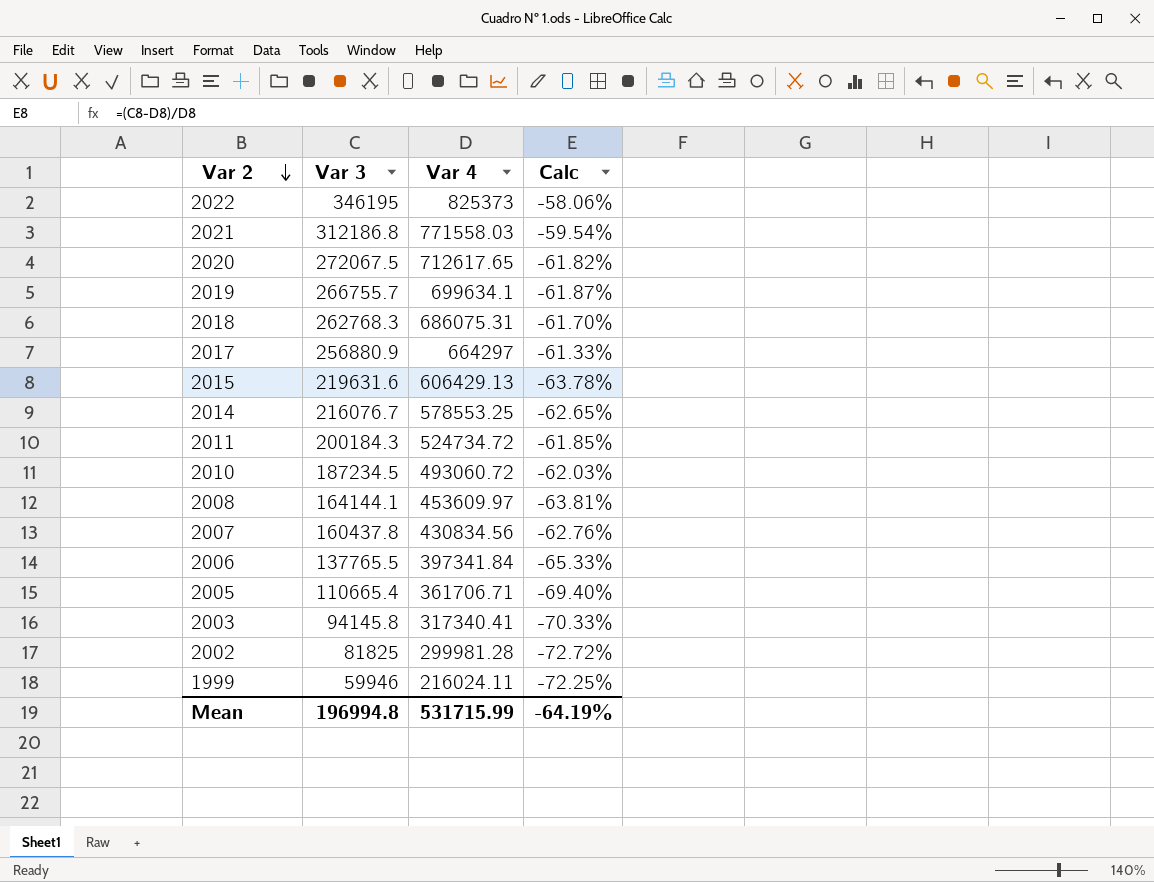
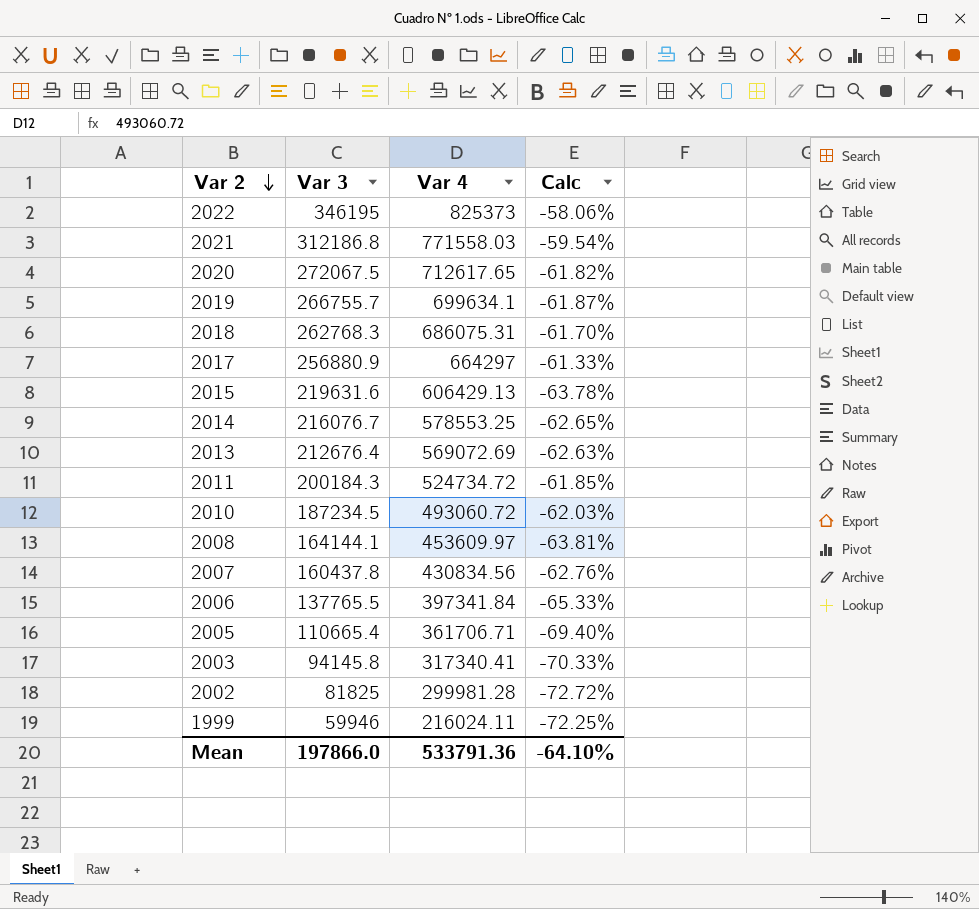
row 2013: none -> 212676.4 | 569072.69 | -62.63%
Mean | Var 3: 196994.8 -> 197866.0
Mean | Var 4: 531715.99 -> 533791.36
Mean | Calc: -64.19% -> -64.10%

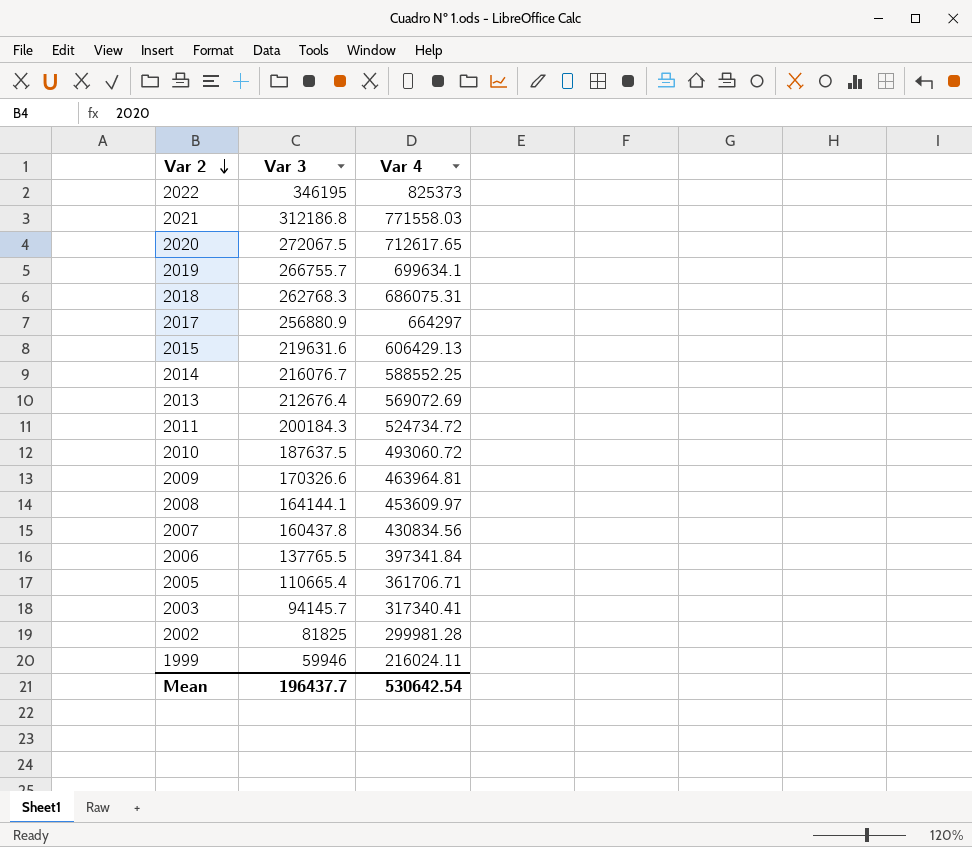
column Calc | formula: ([Var 3] - [Var 4]) / [Var 4] -> none
2014 | Var 4: 578553.25 -> 588552.25
2010 | Var 3: 187234.5 -> 187637.5
row 2009: none -> 170326.6 | 463964.81
2003 | Var 3: 94145.8 -> 94145.7
Mean | Var 3: 197866.0 -> 196437.7
Mean | Var 4: 533791.36 -> 530642.54

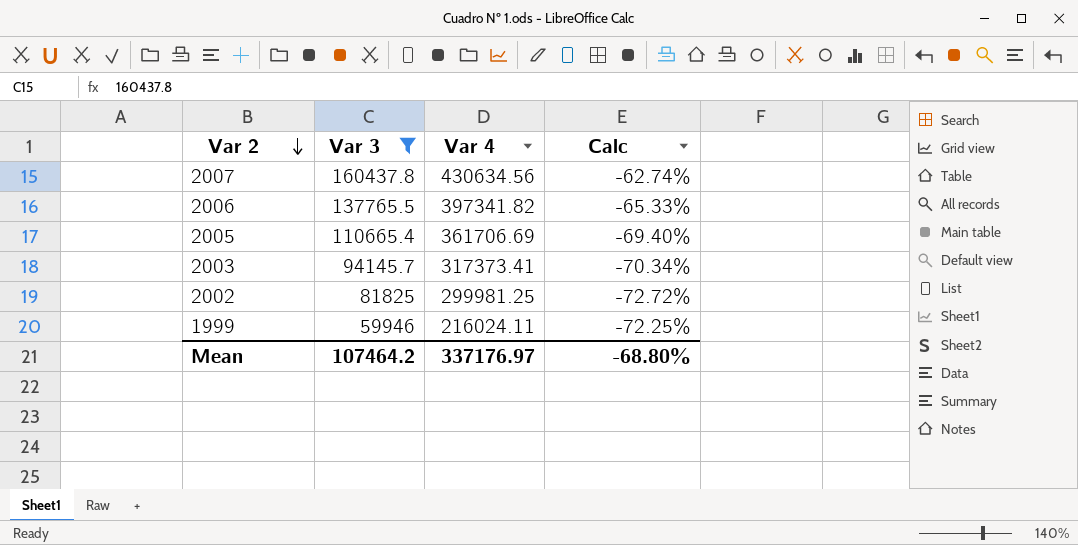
filter: none -> Var 3 <= 160437.8
column Calc | formula: none -> ([Var 3] - [Var 4]) / [Var 4]
2007 | Var 4: 430834.56 -> 430634.56
2006 | Var 4: 397341.84 -> 397341.82
2005 | Var 4: 361706.71 -> 361706.69
2003 | Var 4: 317340.41 -> 317373.41
2002 | Var 4: 299981.28 -> 299981.25
Mean | Var 3: 196437.7 -> 107464.2
Mean | Var 4: 530642.54 -> 337176.97

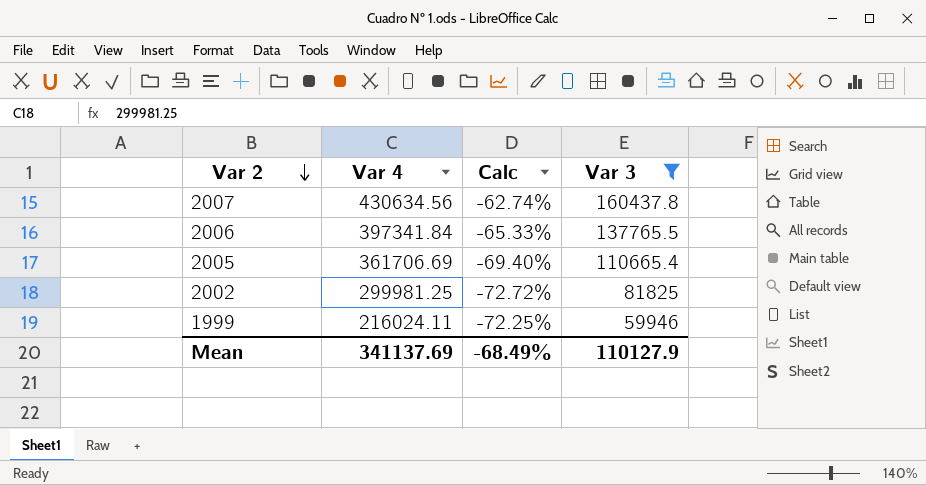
column Var 3 | position: 2 -> 4
row 2003: 94145.7 | 317373.41 | -70.34% -> none
2006 | Var 4: 397341.82 -> 397341.84
Mean | Var 4: 337176.97 -> 341137.69
Mean | Calc: -68.80% -> -68.49%
Mean | Var 3: 107464.2 -> 110127.9

